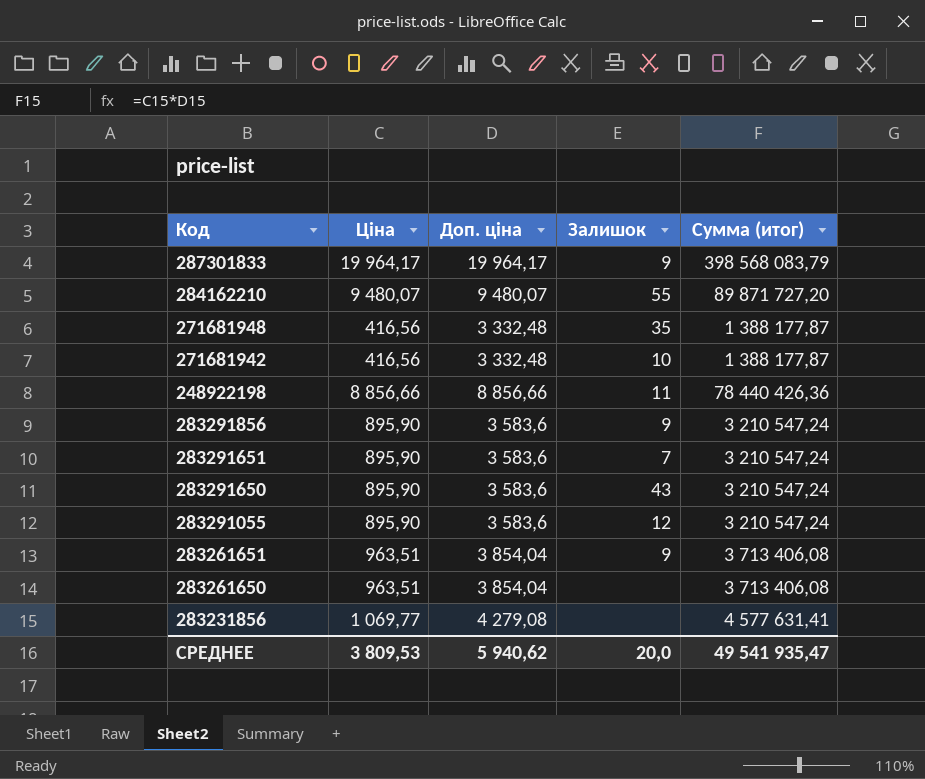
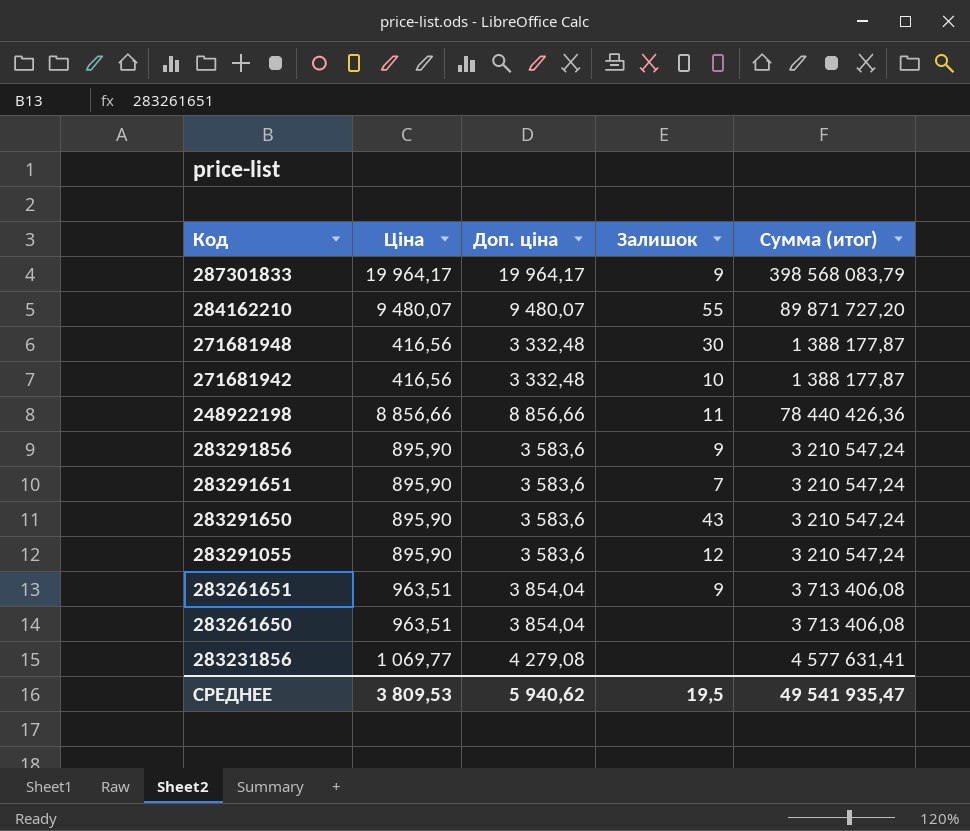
271681948 | Залишок: 35 -> 30
СРЕДНЕЕ | Залишок: 20,0 -> 19,5

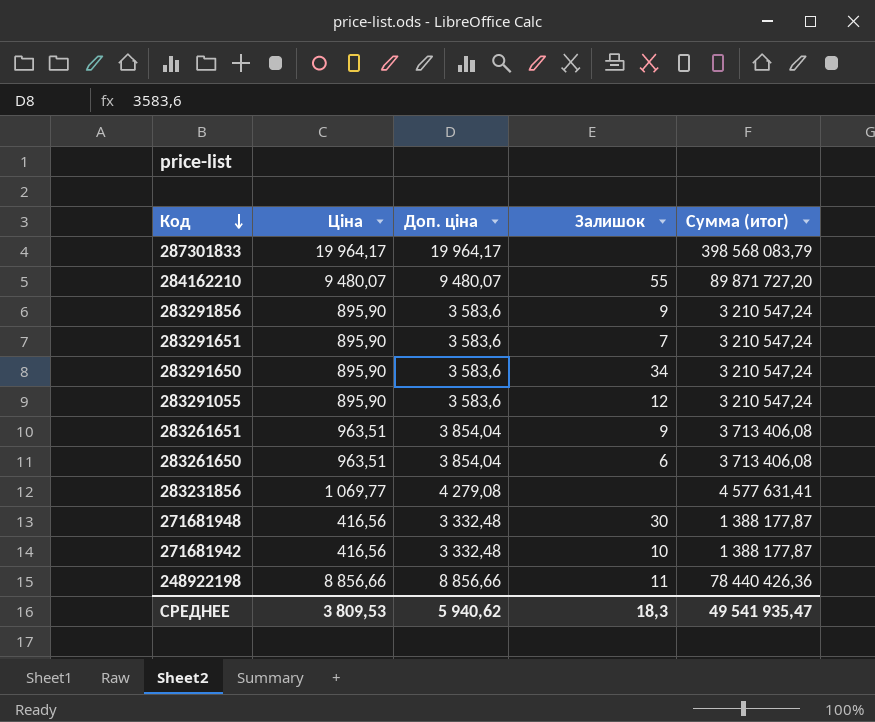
row order: none -> Код descending
287301833 | Залишок: 9 -> none
283291650 | Залишок: 43 -> 34
283261650 | Залишок: none -> 6
СРЕДНЕЕ | Залишок: 19,5 -> 18,3

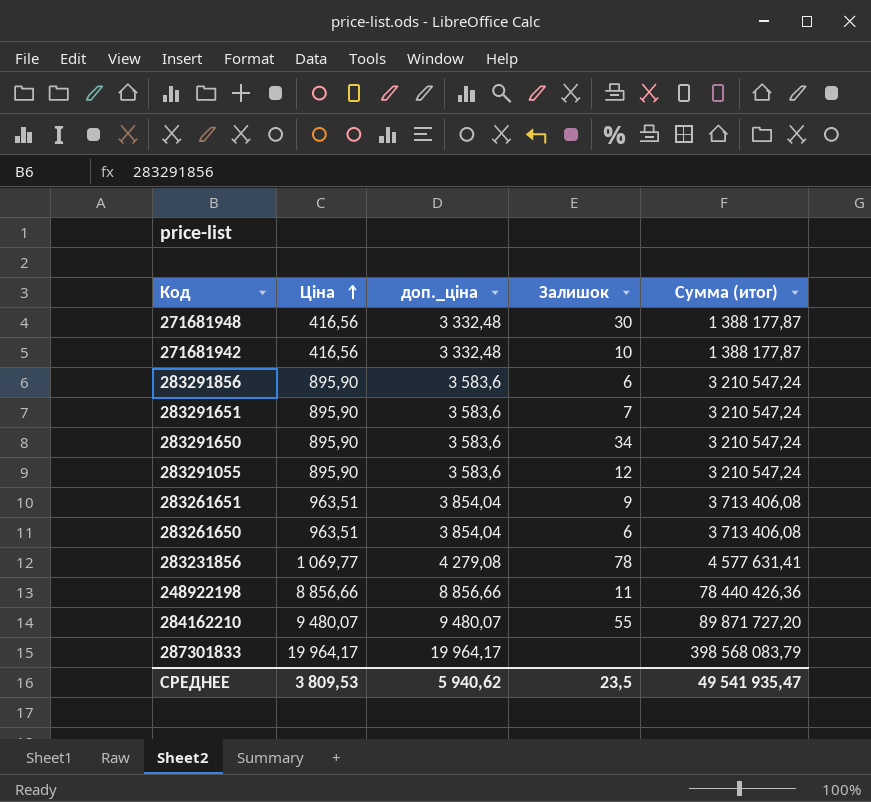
row order: Код descending -> Ціна ascending
column name: Доп. ціна -> доп._ціна
283291856 | Залишок: 9 -> 6
283231856 | Залишок: none -> 78
СРЕДНЕЕ | Залишок: 18,3 -> 23,5

